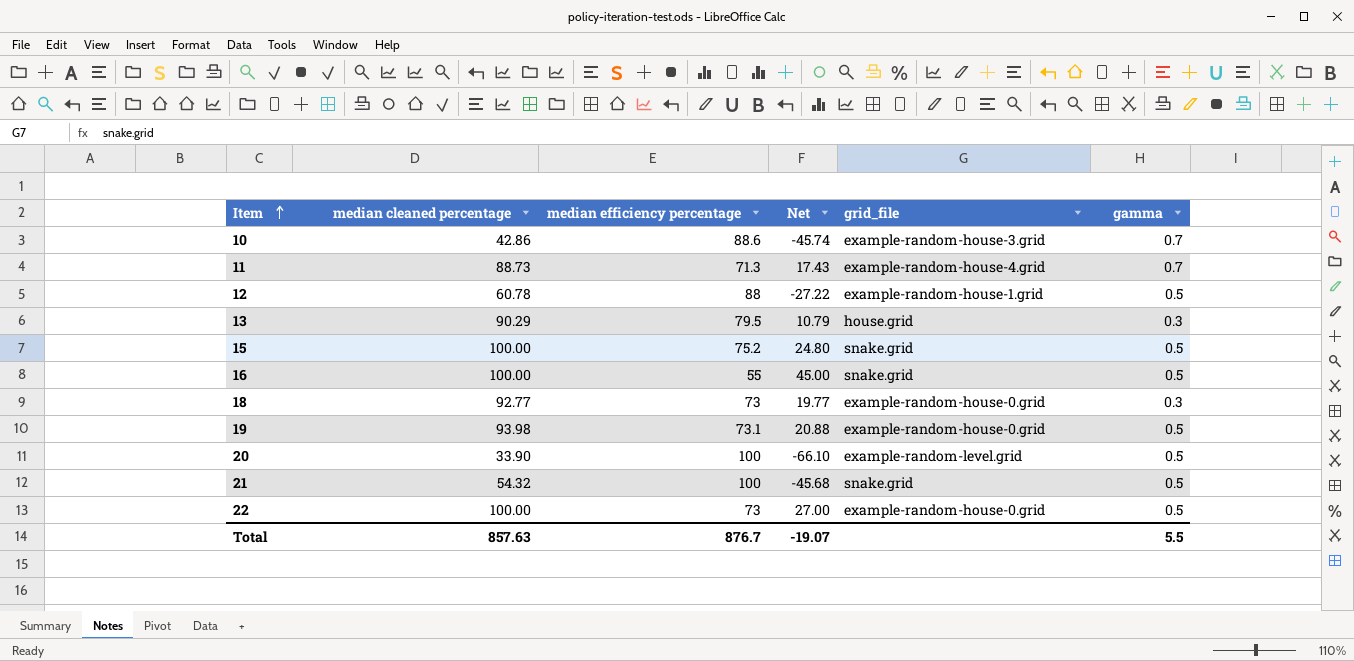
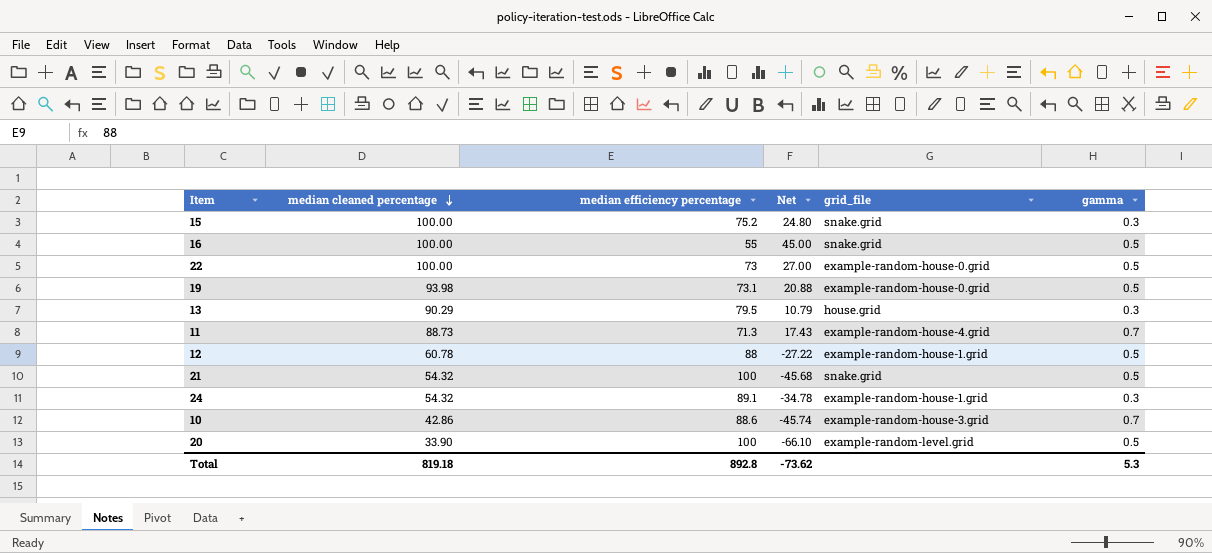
row order: Item ascending -> median cleaned percentage descending
row 18: 92.77 | 73 | 19.77 | example-random-house-0.grid | 0.3 -> none
15 | gamma: 0.5 -> 0.3
row 24: none -> 54.32 | 89.1 | -34.78 | example-random-house-1.grid | 0.3
Total | median cleaned percentage: 857.63 -> 819.18
Total | median efficiency percentage: 876.7 -> 892.8
Total | Net: -19.07 -> -73.62
Total | gamma: 5.5 -> 5.3

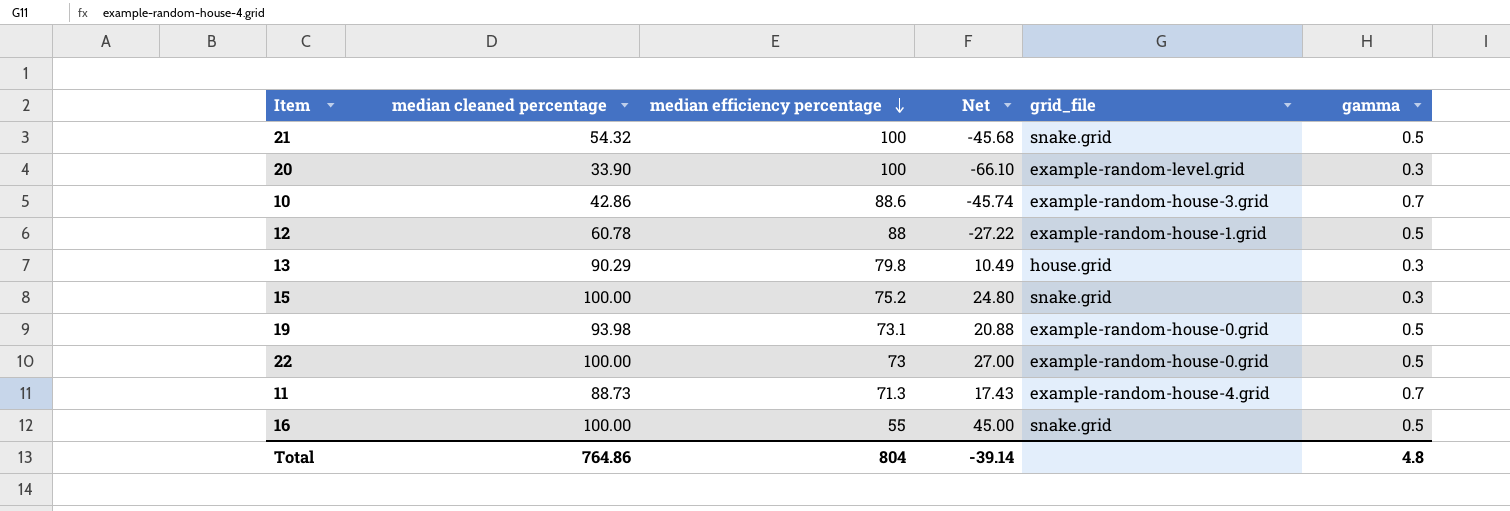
row order: median cleaned percentage descending -> median efficiency percentage descending
row 24: 54.32 | 89.1 | -34.78 | example-random-house-1.grid | 0.3 -> none
20 | gamma: 0.5 -> 0.3
13 | median efficiency percentage: 79.5 -> 79.8
13 | Net: 10.79 -> 10.49
Total | median cleaned percentage: 819.18 -> 764.86
Total | median efficiency percentage: 892.8 -> 804
Total | Net: -73.62 -> -39.14
Total | gamma: 5.3 -> 4.8

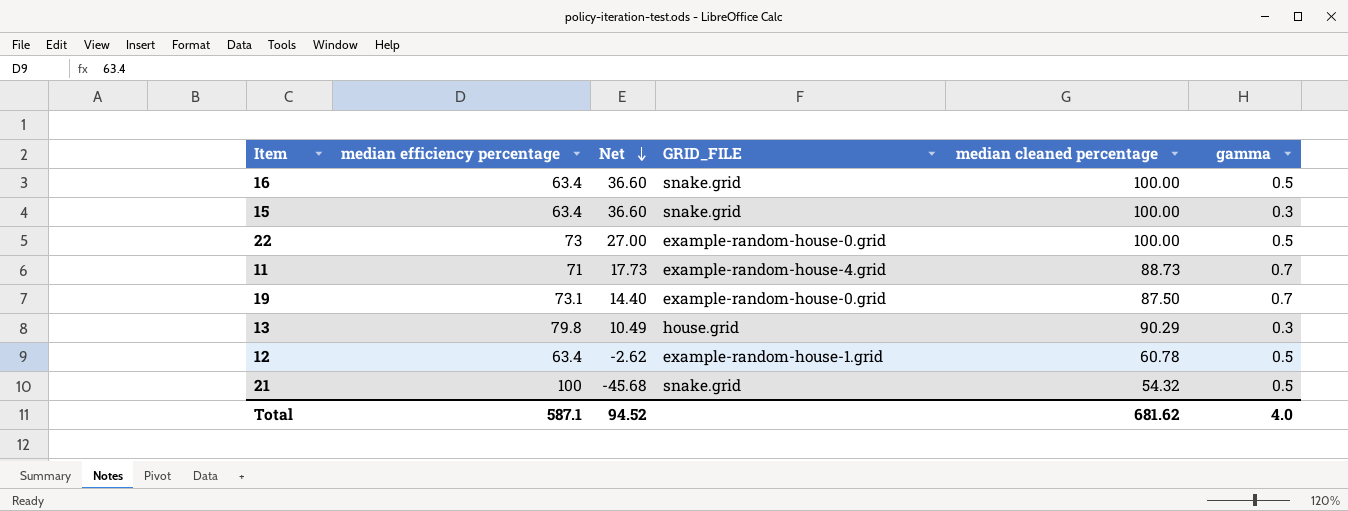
row order: median efficiency percentage descending -> Net descending
column name: grid_file -> GRID_FILE
column median cleaned percentage | position: 2 -> 5
row 20: 33.90 | 100 | -66.10 | example-random-level.grid | 0.3 -> none
row 10: 42.86 | 88.6 | -45.74 | example-random-house-3.grid | 0.7 -> none
16 | median efficiency percentage: 55 -> 63.4
16 | Net: 45.00 -> 36.60
15 | median efficiency percentage: 75.2 -> 63.4
15 | Net: 24.80 -> 36.60
11 | median efficiency percentage: 71.3 -> 71
11 | Net: 17.43 -> 17.73
19 | Net: 20.88 -> 14.40
19 | median cleaned percentage: 93.98 -> 87.50
19 | gamma: 0.5 -> 0.7
12 | median efficiency percentage: 88 -> 63.4
12 | Net: -27.22 -> -2.62
Total | median efficiency percentage: 804 -> 587.1
Total | Net: -39.14 -> 94.52
Total | median cleaned percentage: 764.86 -> 681.62
Total | gamma: 4.8 -> 4.0

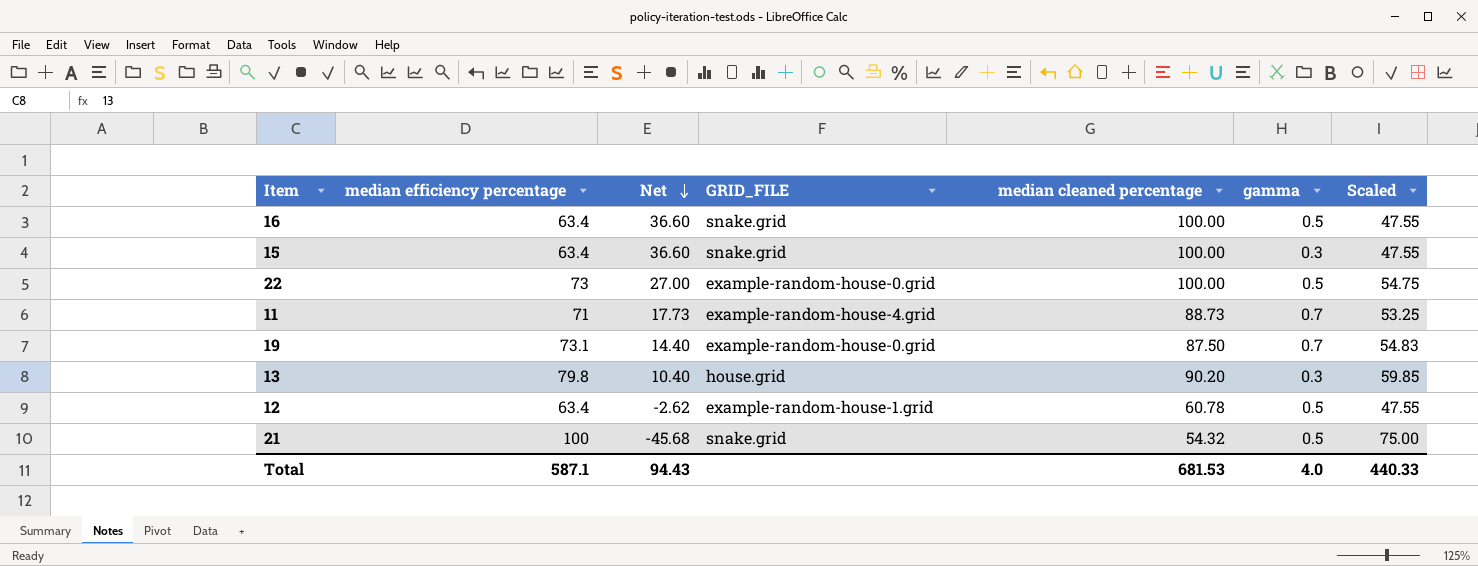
column Scaled | formula: none -> [median efficiency percentage] * 0.75
13 | Net: 10.49 -> 10.40
13 | median cleaned percentage: 90.29 -> 90.20
Total | Net: 94.52 -> 94.43
Total | median cleaned percentage: 681.62 -> 681.53

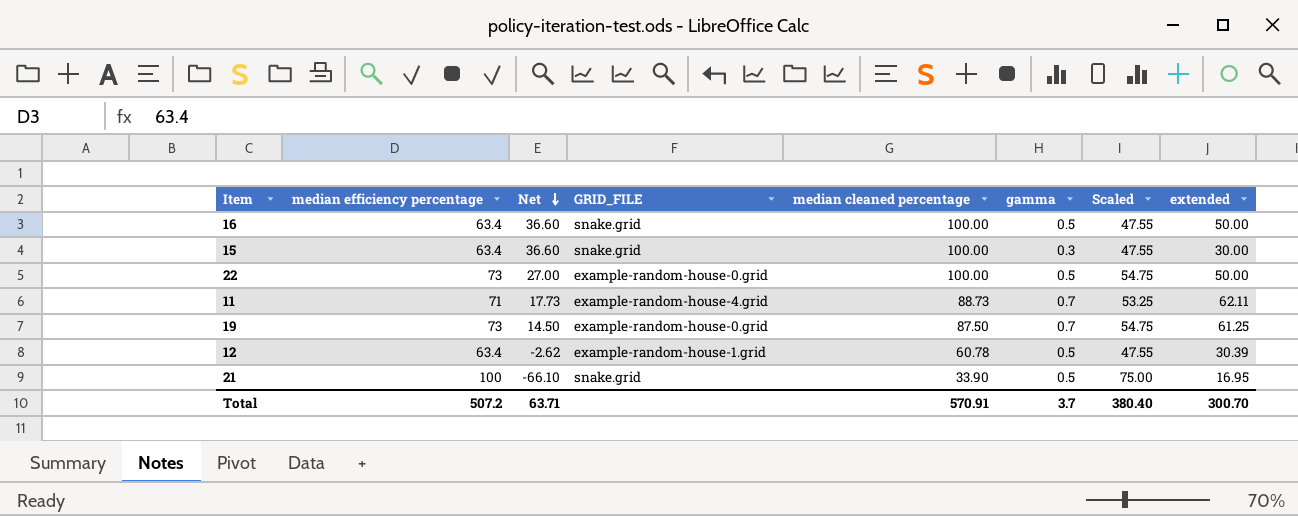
column extended | formula: none -> [median cleaned percentage] * [gamma]
row 13: 79.8 | 10.40 | house.grid | 90.20 | 0.3 | 59.85 -> none
19 | median efficiency percentage: 73.1 -> 73
19 | Net: 14.40 -> 14.50
19 | Scaled: 54.83 -> 54.75
21 | Net: -45.68 -> -66.10
21 | median cleaned percentage: 54.32 -> 33.90
Total | median efficiency percentage: 587.1 -> 507.2
Total | Net: 94.43 -> 63.71
Total | median cleaned percentage: 681.53 -> 570.91
Total | gamma: 4.0 -> 3.7
Total | Scaled: 440.33 -> 380.40

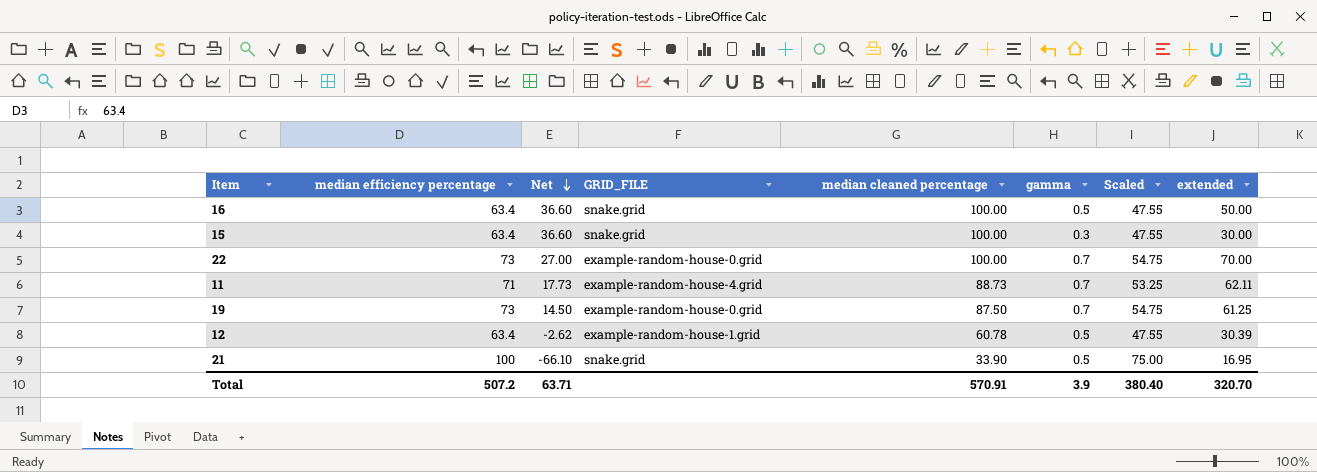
22 | gamma: 0.5 -> 0.7
22 | extended: 50.00 -> 70.00
Total | gamma: 3.7 -> 3.9
Total | extended: 300.70 -> 320.70

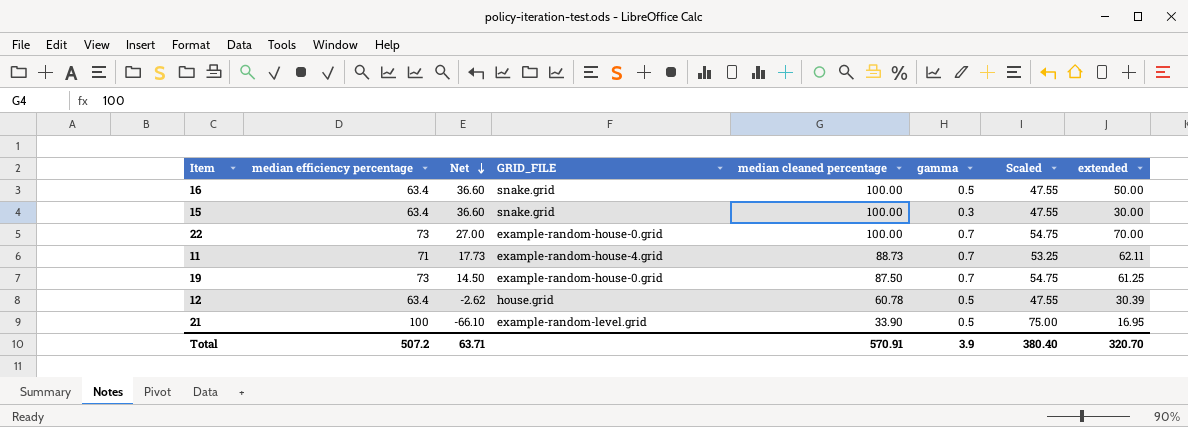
12 | GRID_FILE: example-random-house-1.grid -> house.grid
21 | GRID_FILE: snake.grid -> example-random-level.grid

